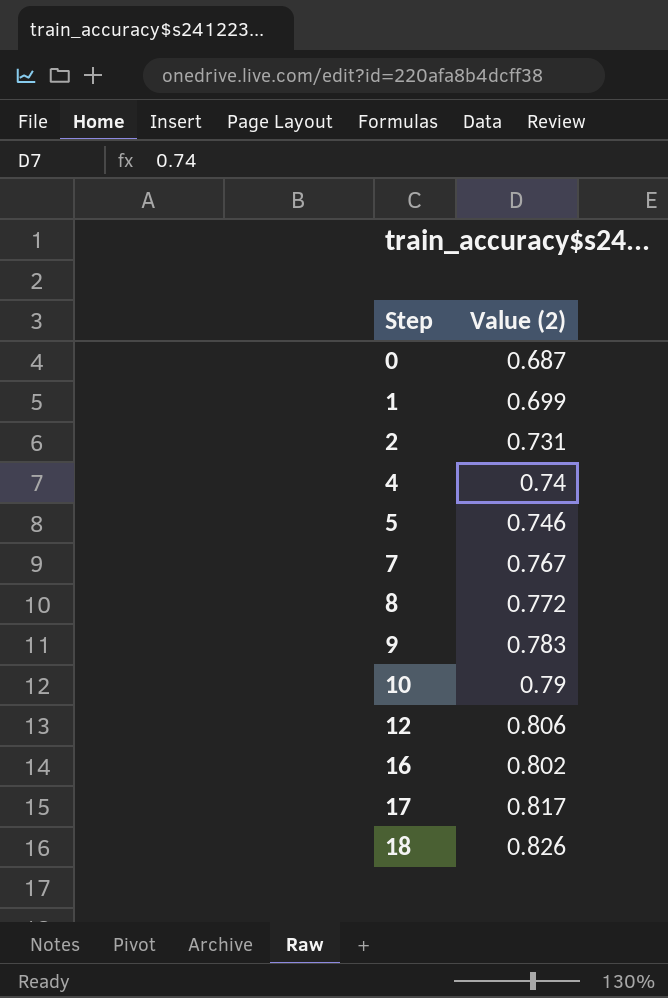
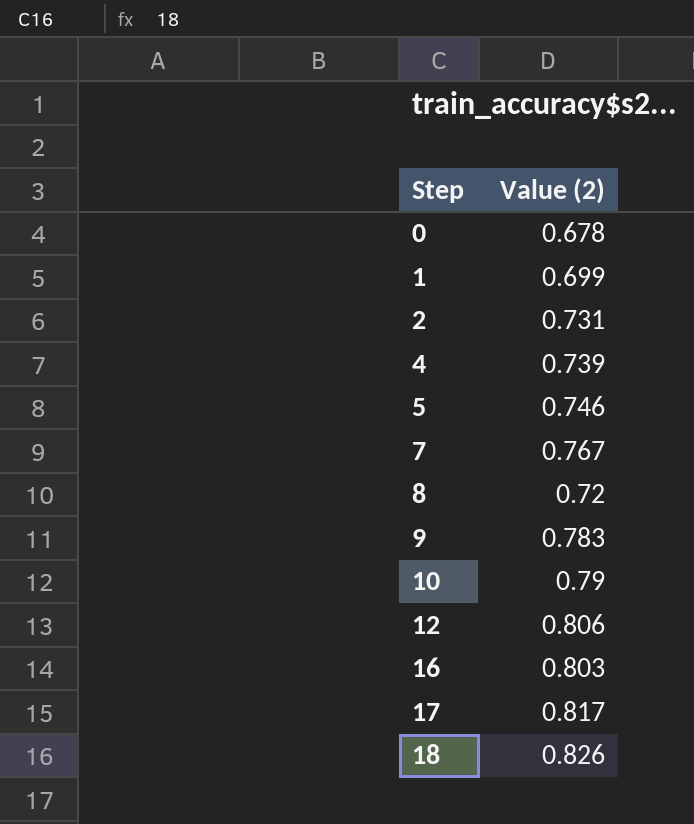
0 | Value (2): 0.687 -> 0.678
4 | Value (2): 0.74 -> 0.739
8 | Value (2): 0.772 -> 0.72
16 | Value (2): 0.802 -> 0.803

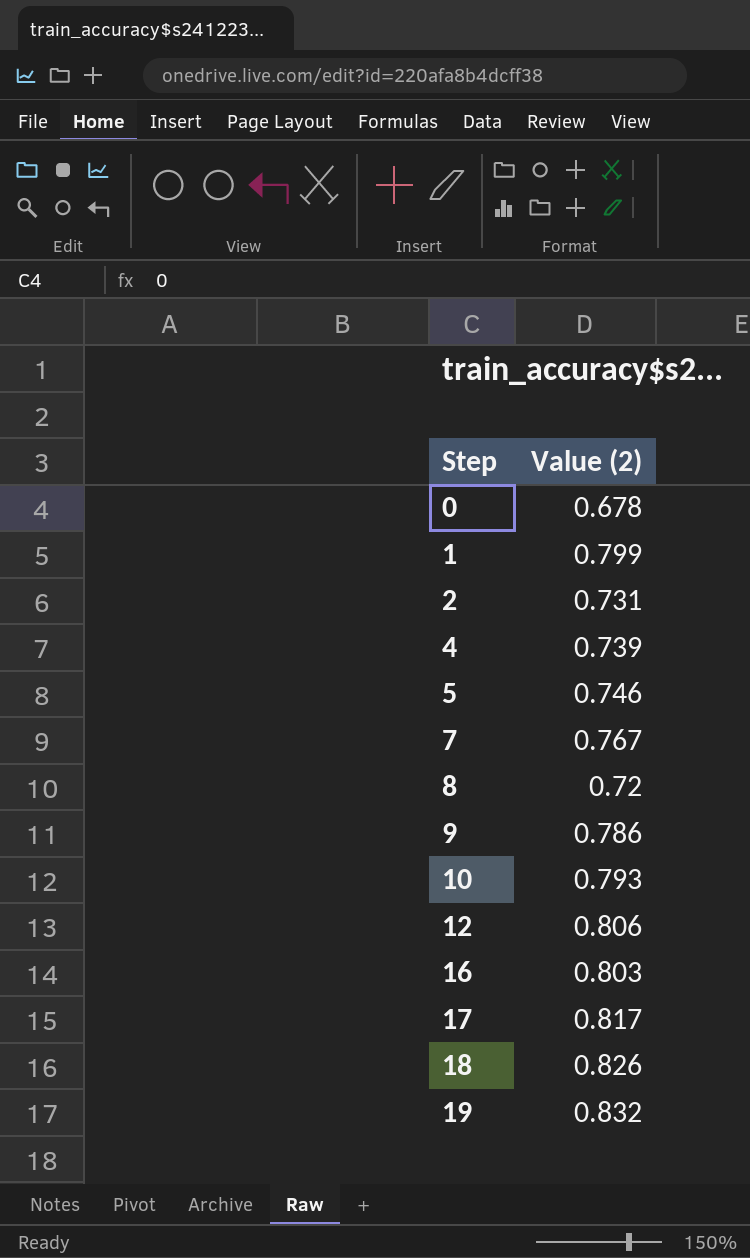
1 | Value (2): 0.699 -> 0.799
9 | Value (2): 0.783 -> 0.786
10 | Value (2): 0.79 -> 0.793
row 19: none -> 0.832

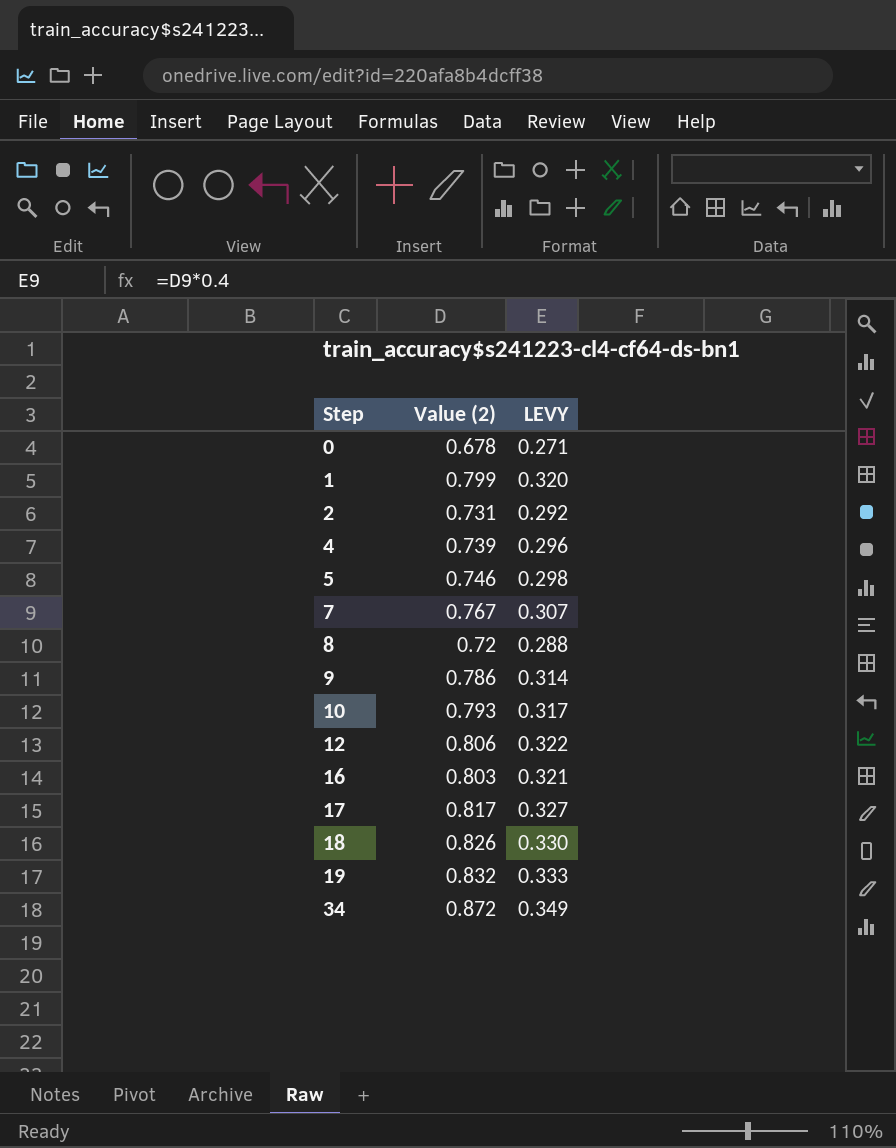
column LEVY | formula: none -> [Value (2)] * 0.4
row 34: none -> 0.872 | 0.349

